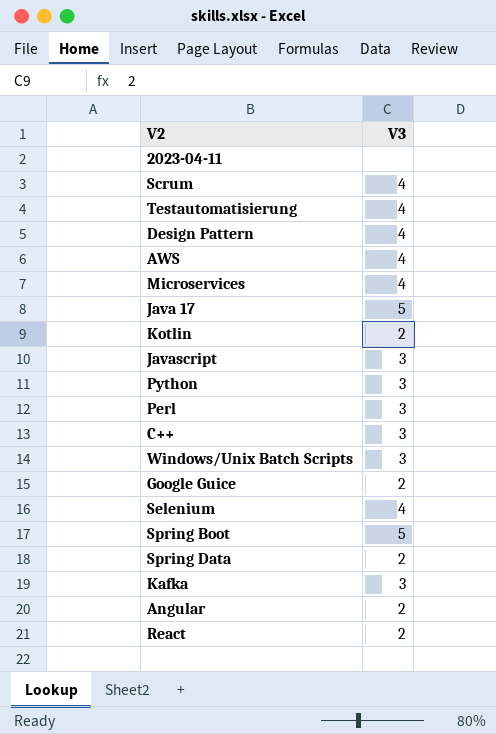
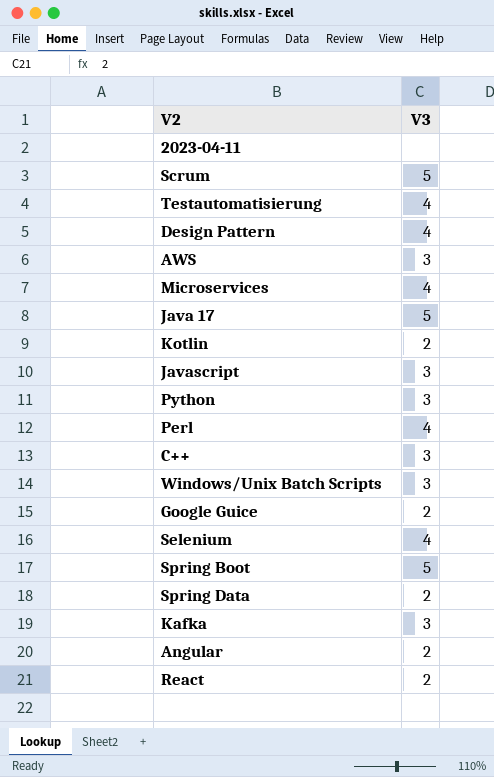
Scrum | V3: 4 -> 5
AWS | V3: 4 -> 3
Perl | V3: 3 -> 4

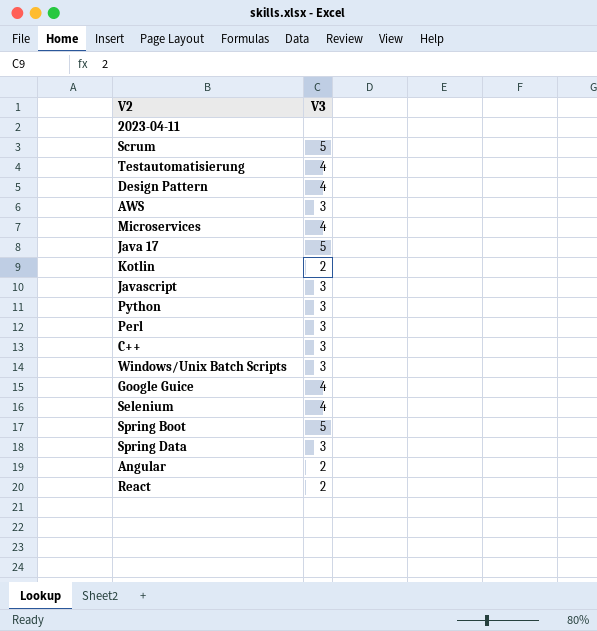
row Kafka: 3 -> none
Perl | V3: 4 -> 3
Google Guice | V3: 2 -> 4
Spring Data | V3: 2 -> 3

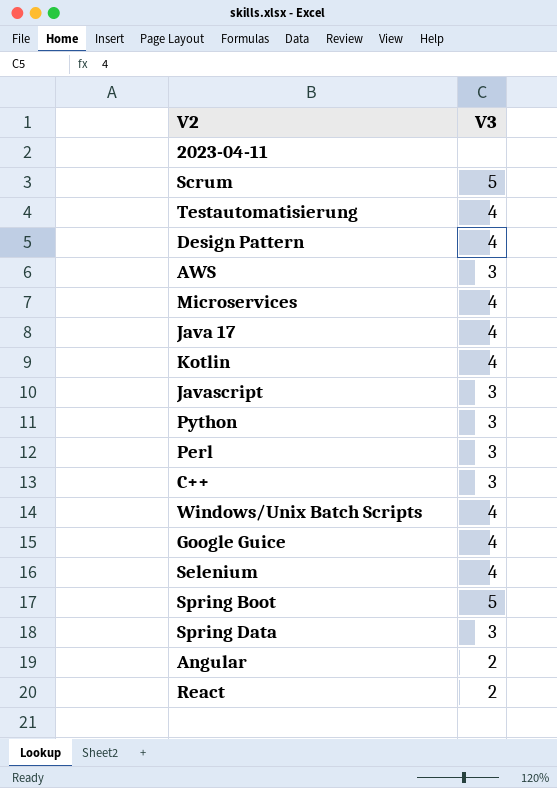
Java 17 | V3: 5 -> 4
Kotlin | V3: 2 -> 4
Windows/Unix Batch Scripts | V3: 3 -> 4

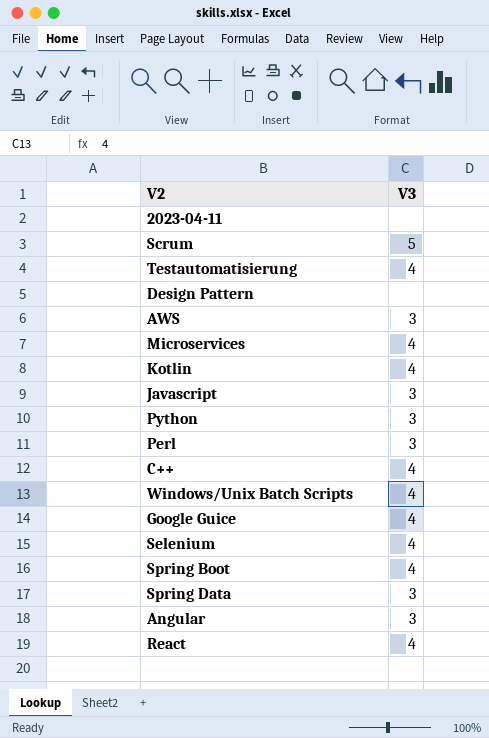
row Java 17: 4 -> none
Design Pattern | V3: 4 -> none
C++ | V3: 3 -> 4
Spring Boot | V3: 5 -> 4
Angular | V3: 2 -> 3
React | V3: 2 -> 4

